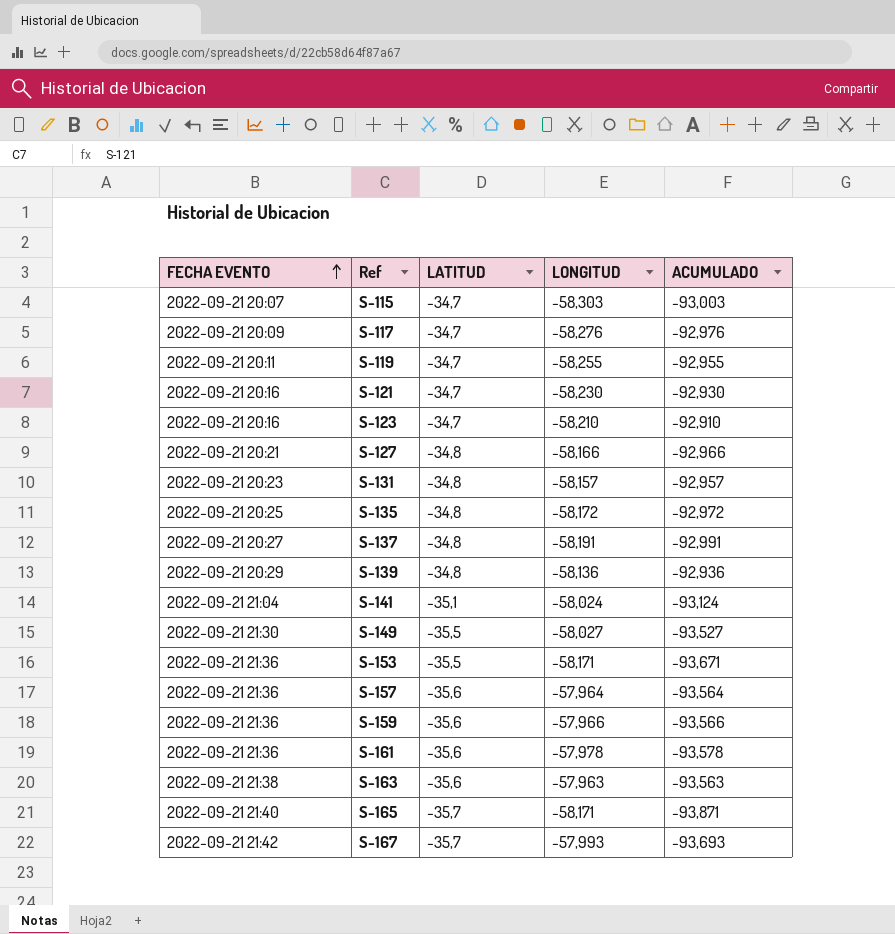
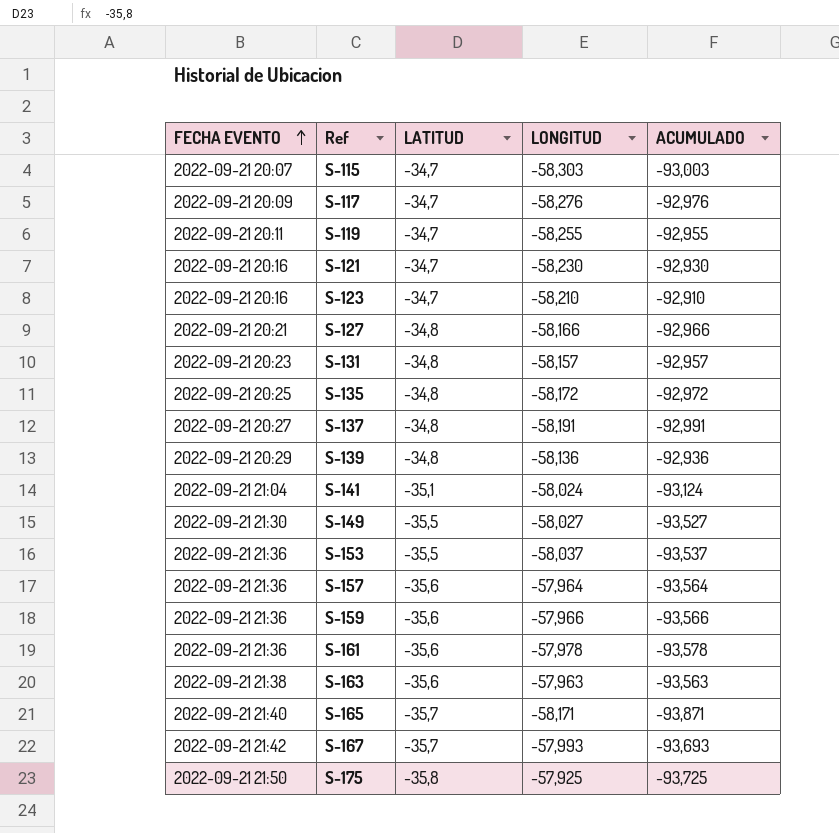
S-153 | LONGITUD: -58,171 -> -58,037
S-153 | ACUMULADO: -93,671 -> -93,537
row S-175: none -> 2022-09-21 21:50 | -35,8 | -57,925 | -93,725

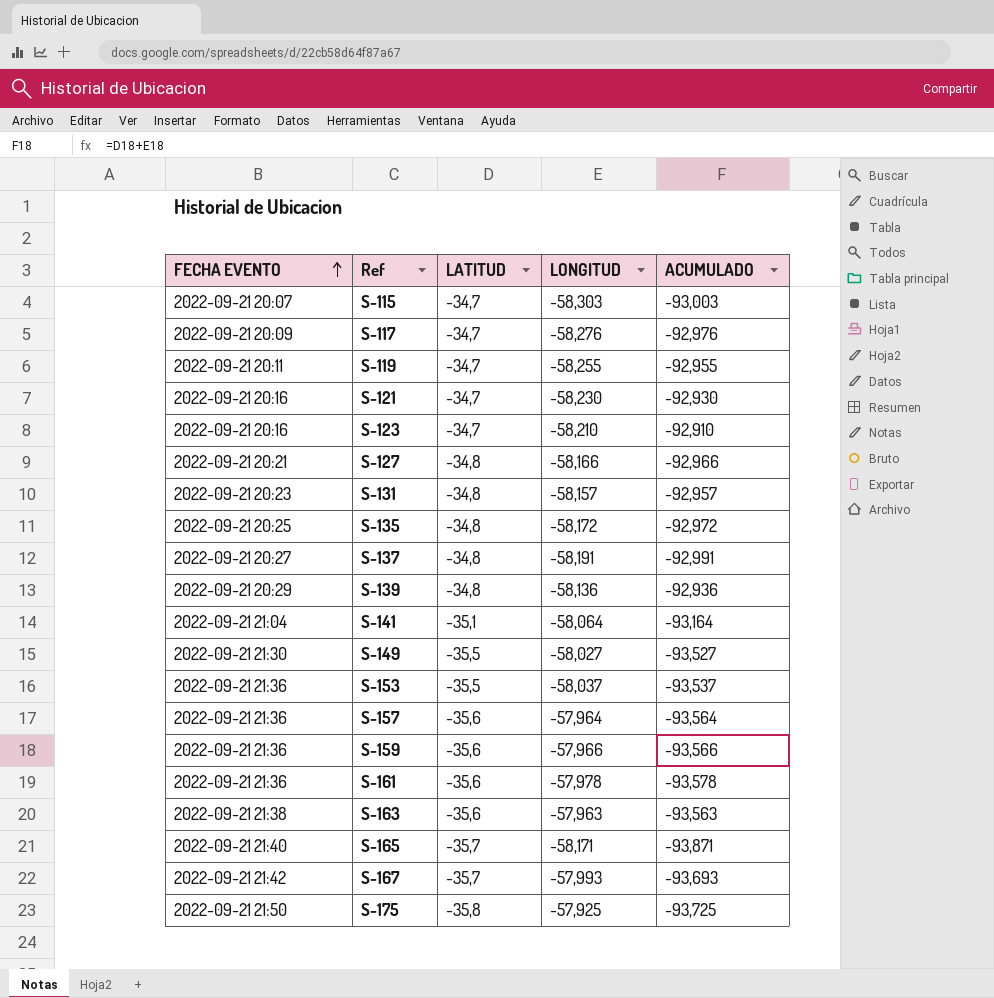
S-141 | LONGITUD: -58,024 -> -58,064
S-141 | ACUMULADO: -93,124 -> -93,164

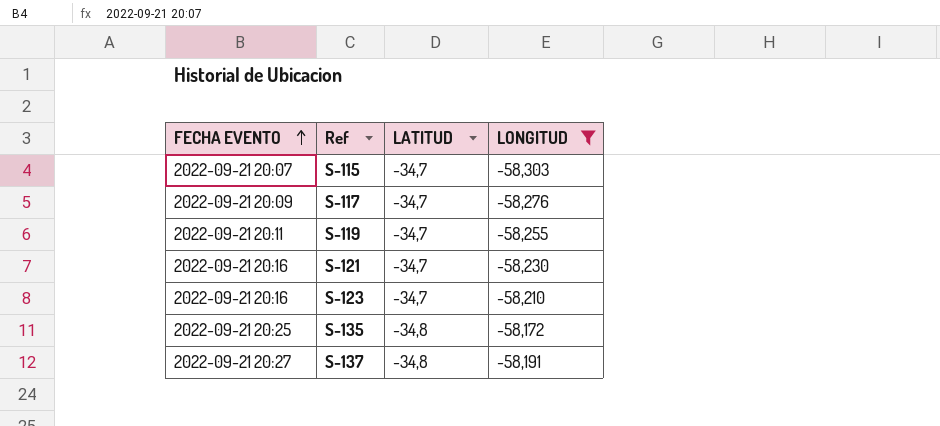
filter: none -> LONGITUD <= -58,172
column ACUMULADO | formula: [LATITUD] + [LONGITUD] -> none

